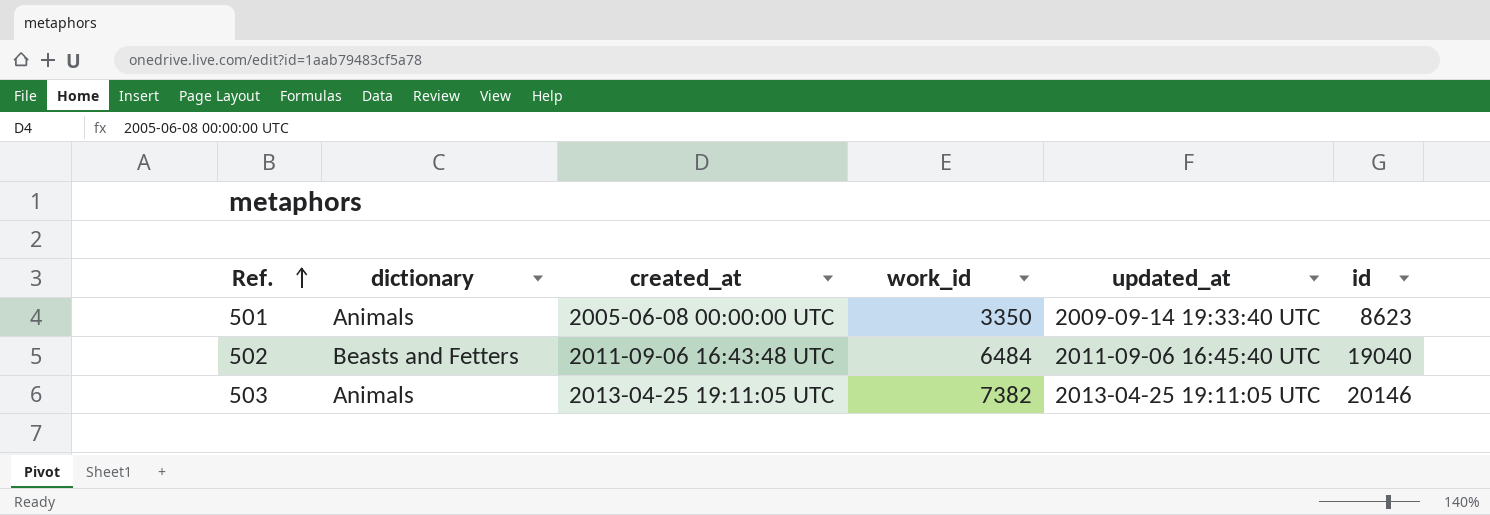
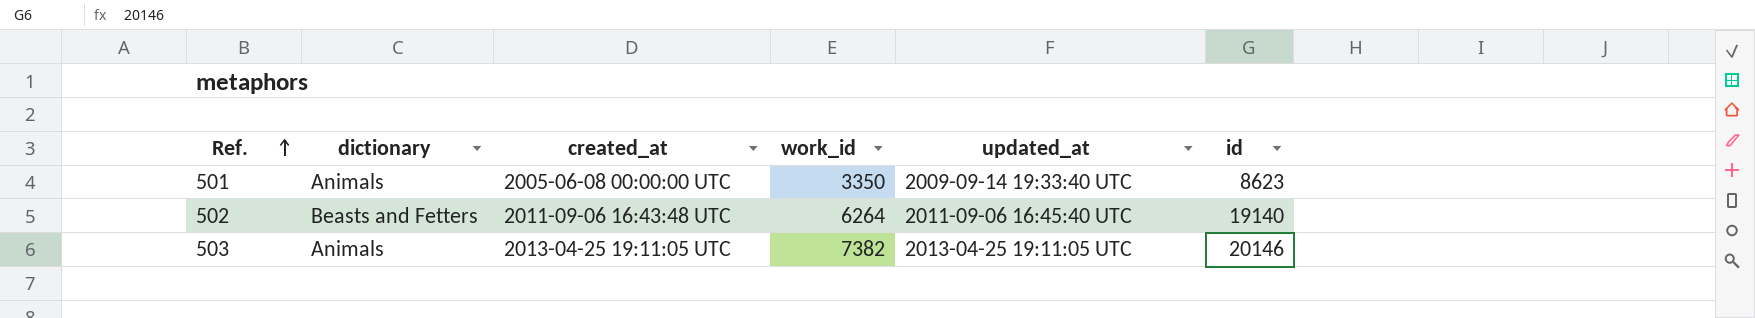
502 | work_id: 6484 -> 6264
502 | id: 19040 -> 19140

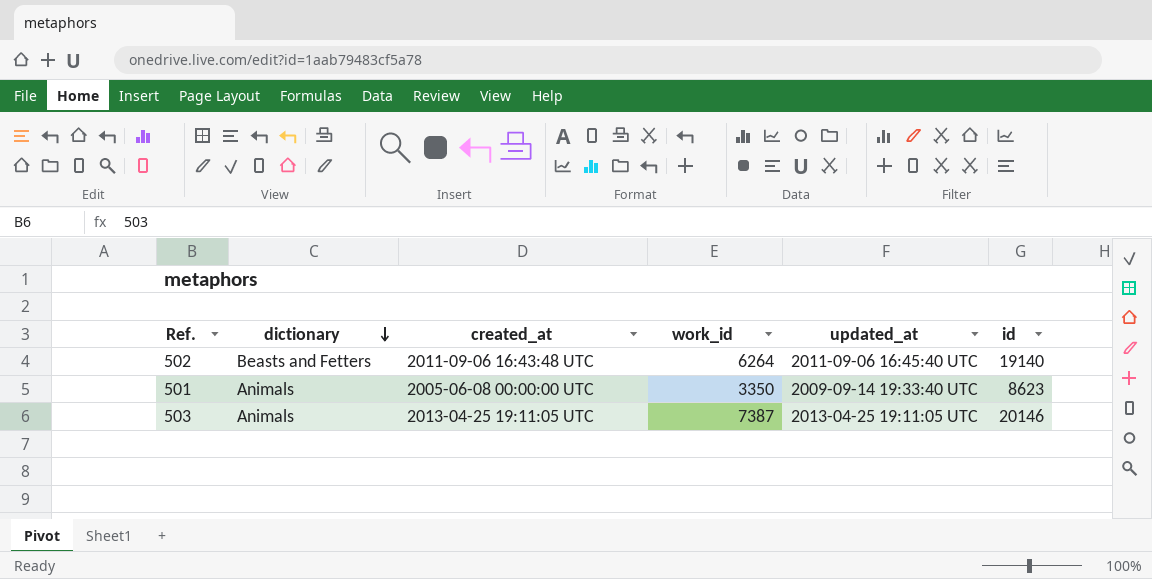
row order: Ref. ascending -> dictionary descending
503 | work_id: 7382 -> 7387

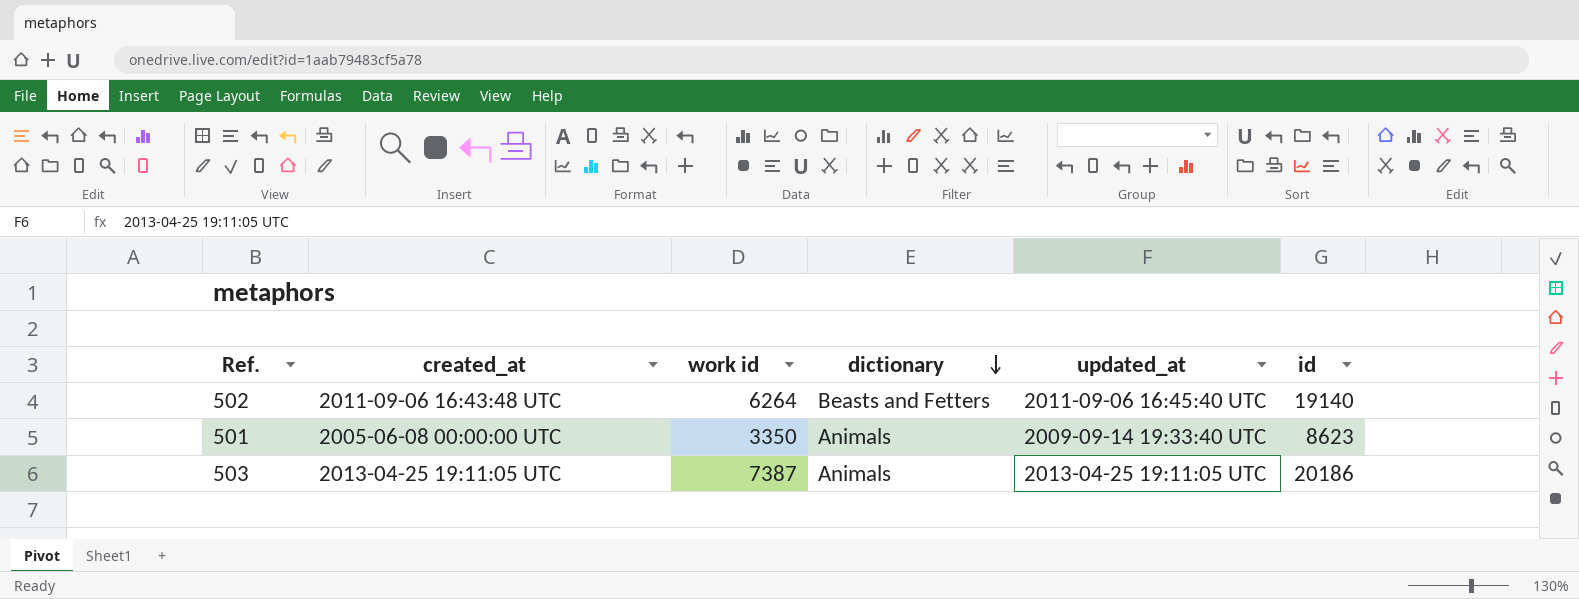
column name: work_id -> work id
column dictionary | position: 2 -> 4
503 | id: 20146 -> 20186

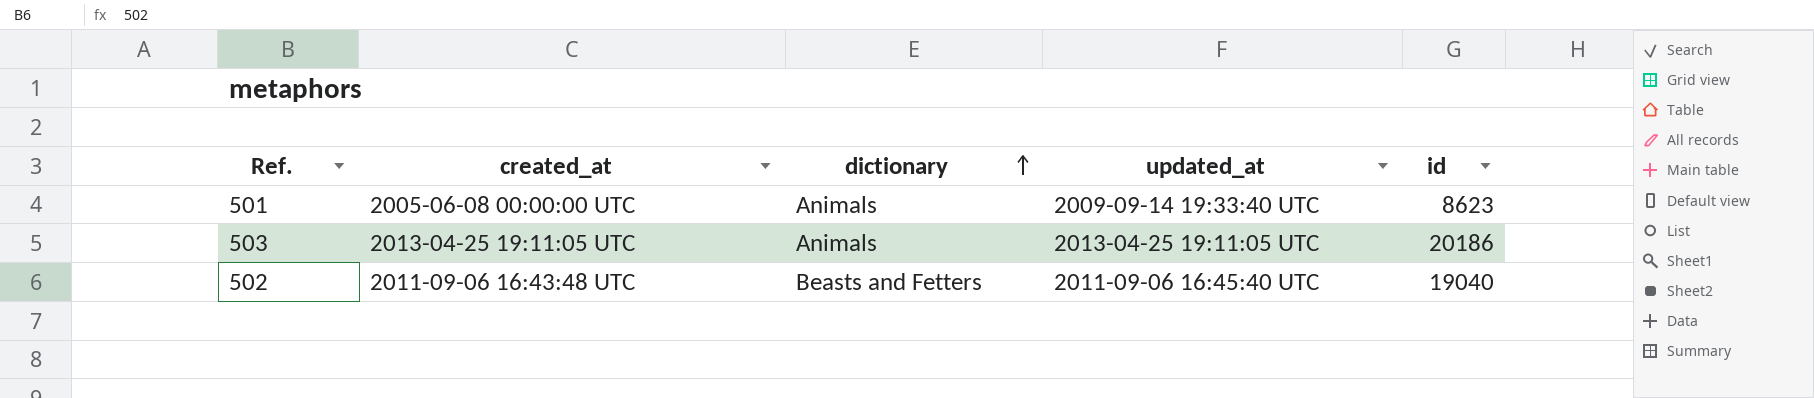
row order: dictionary descending -> dictionary ascending
column work id | position: 3 -> none
502 | id: 19140 -> 19040

